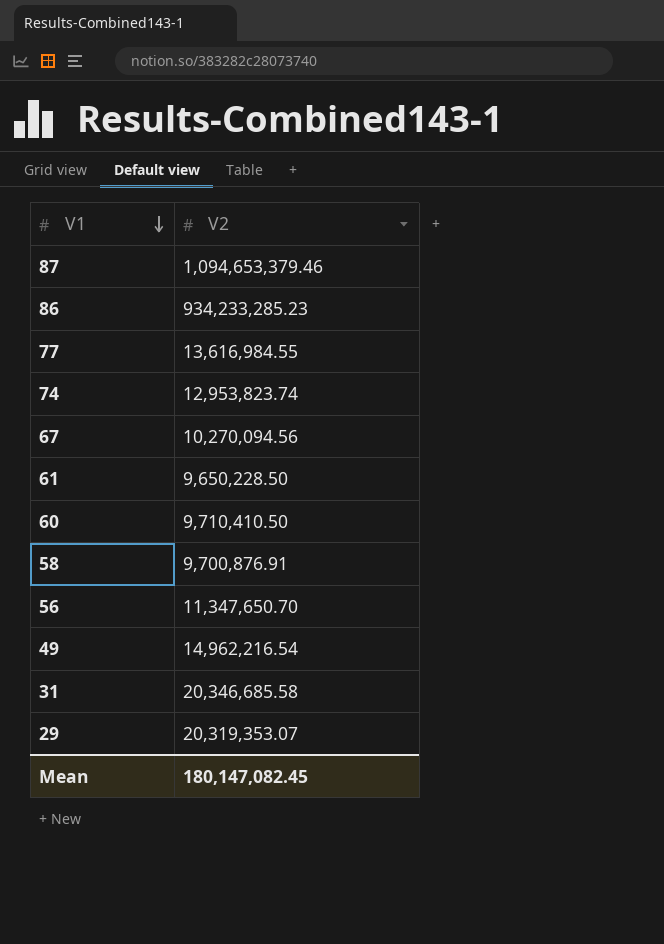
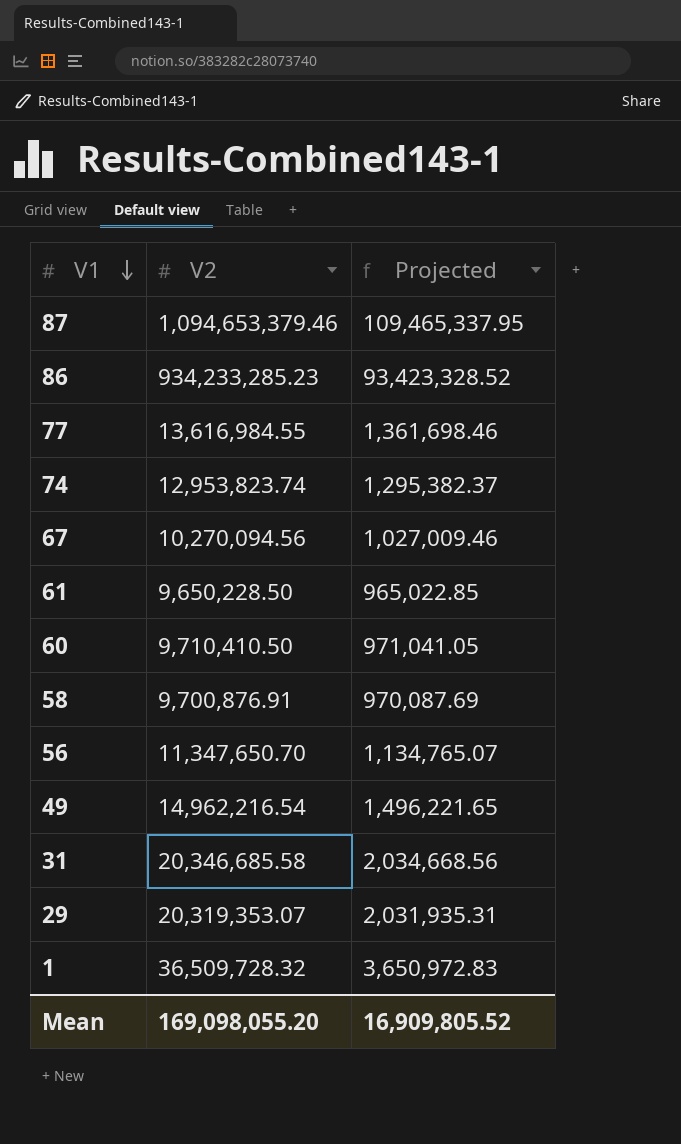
column Projected | formula: none -> [V2] * 0.1
row 1: none -> 36,509,728.32 | 3,650,972.83
Mean | V2: 180,147,082.45 -> 169,098,055.20

